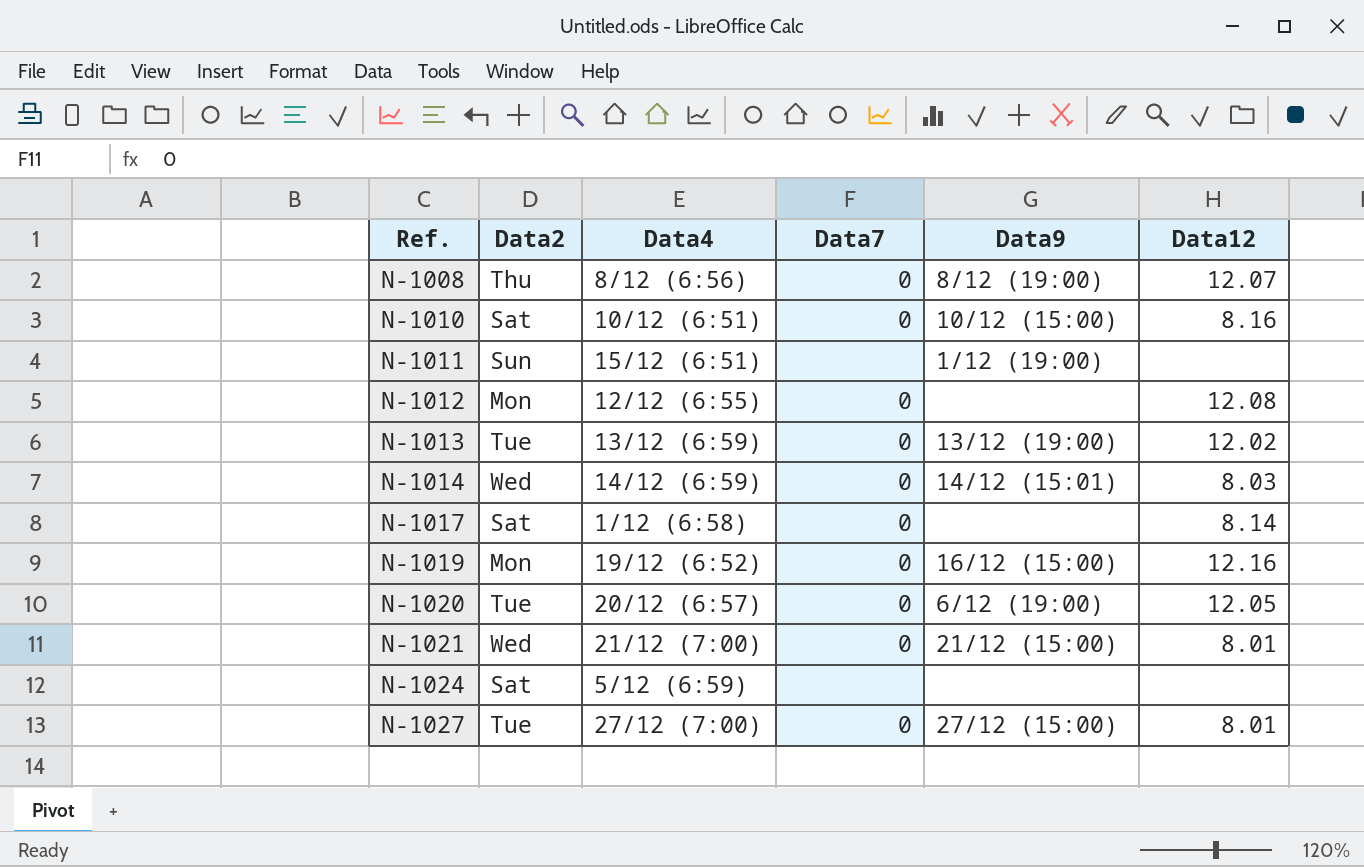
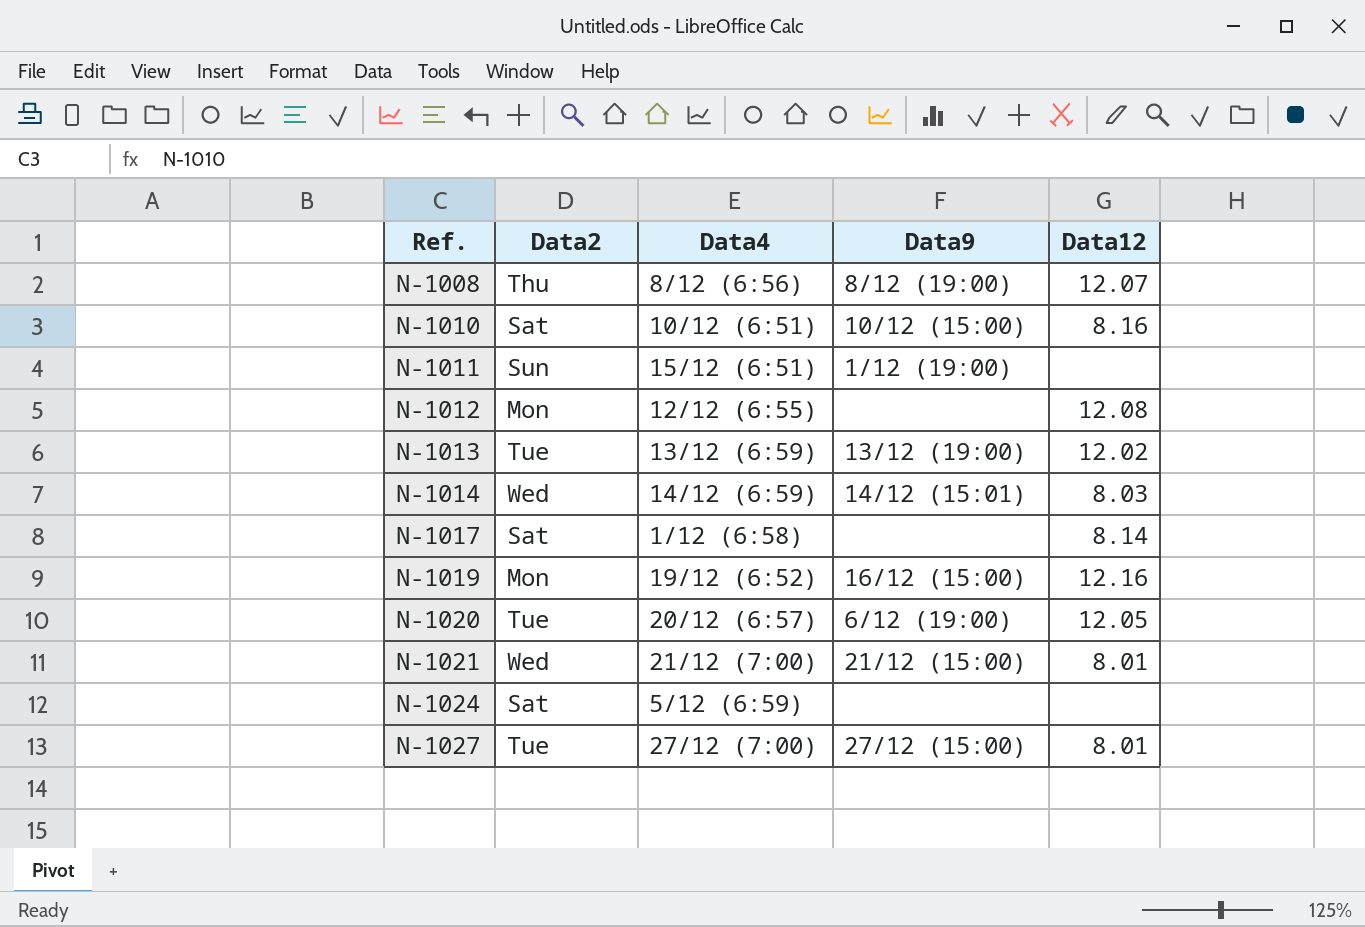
column Data7 | position: 4 -> none

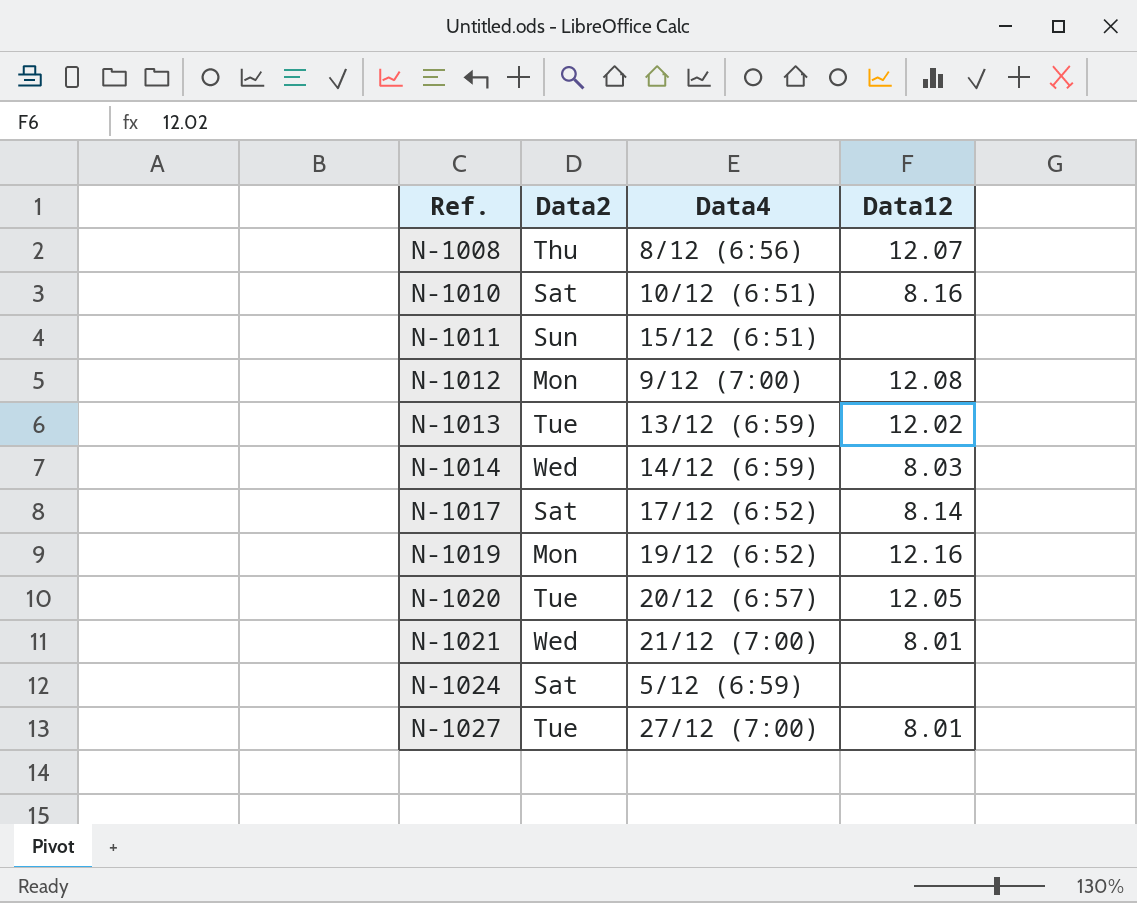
column Data9 | position: 4 -> none
N-1012 | Data4: 12/12 (6:55) -> 9/12 (7:00)
N-1017 | Data4: 1/12 (6:58) -> 17/12 (6:52)

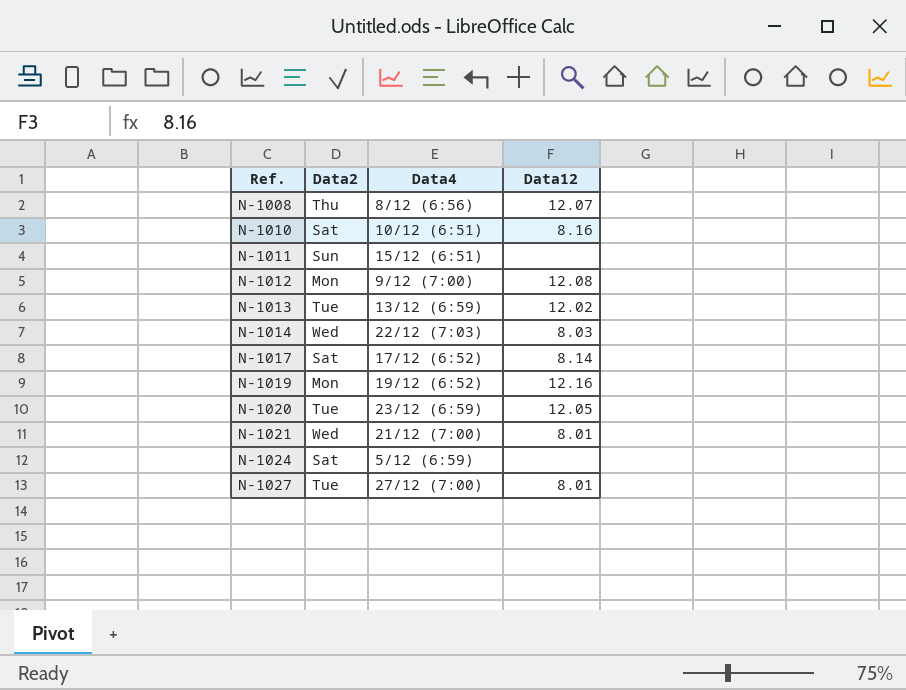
N-1014 | Data4: 14/12 (6:59) -> 22/12 (7:03)
N-1020 | Data4: 20/12 (6:57) -> 23/12 (6:59)

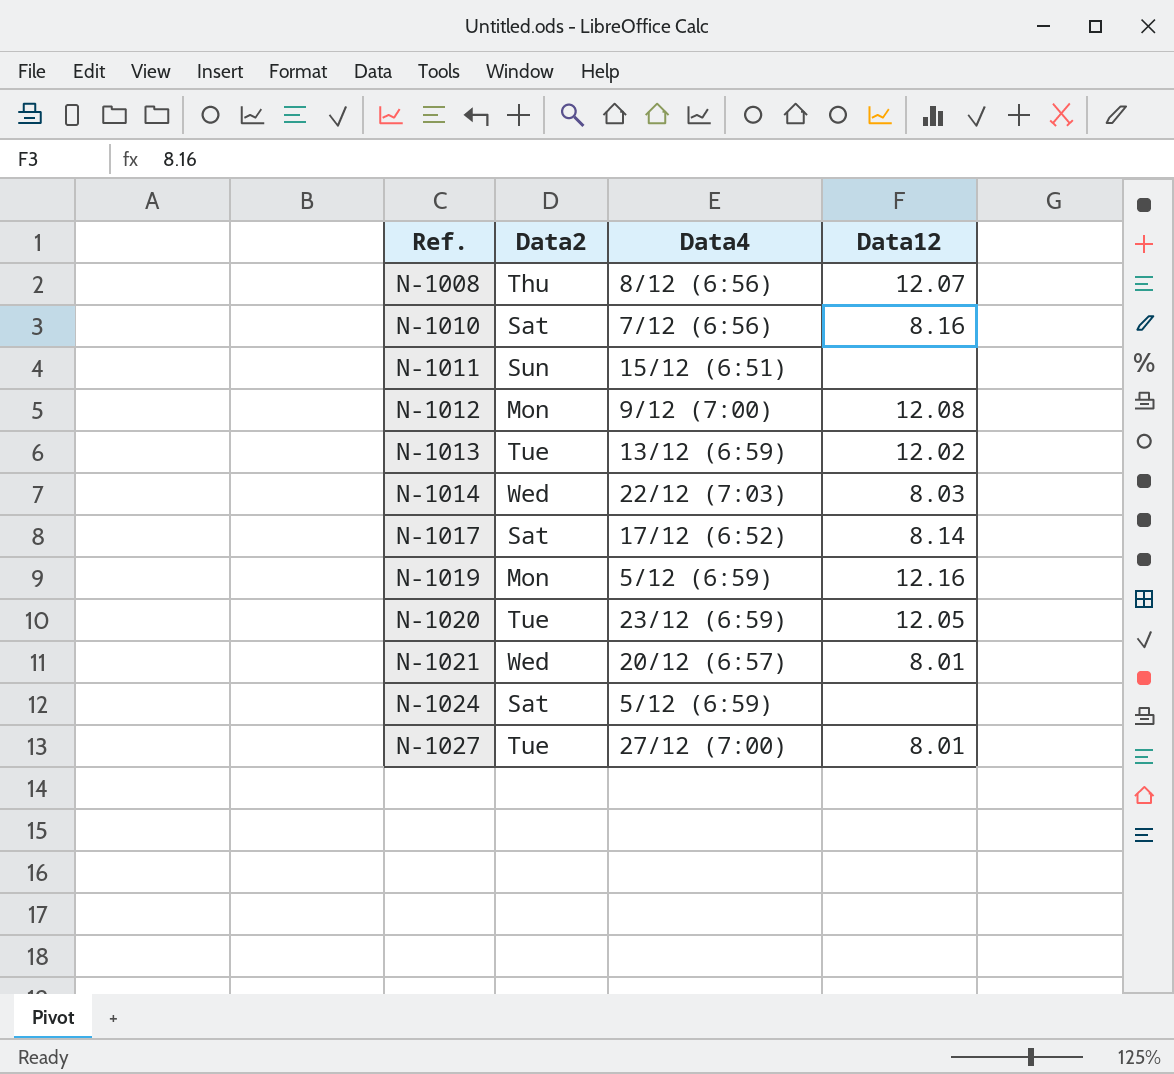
N-1010 | Data4: 10/12 (6:51) -> 7/12 (6:56)
N-1019 | Data4: 19/12 (6:52) -> 5/12 (6:59)
N-1021 | Data4: 21/12 (7:00) -> 20/12 (6:57)

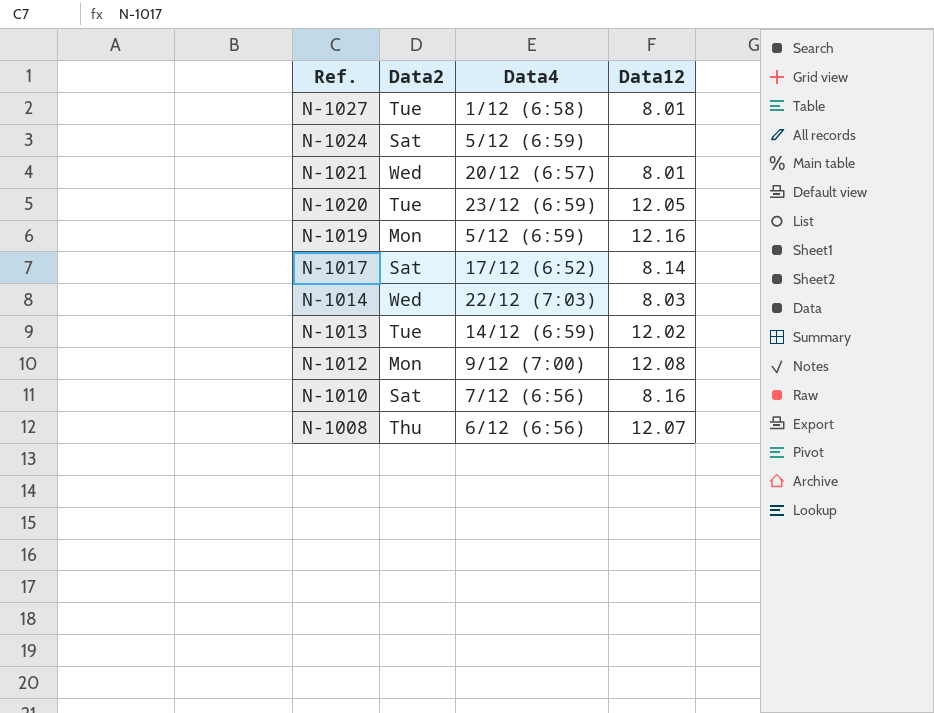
row order: Ref. ascending -> Ref. descending
row N-1011: Sun | 15/12 (6:51) | none -> none
N-1027 | Data4: 27/12 (7:00) -> 1/12 (6:58)
N-1013 | Data4: 13/12 (6:59) -> 14/12 (6:59)
N-1008 | Data4: 8/12 (6:56) -> 6/12 (6:56)

